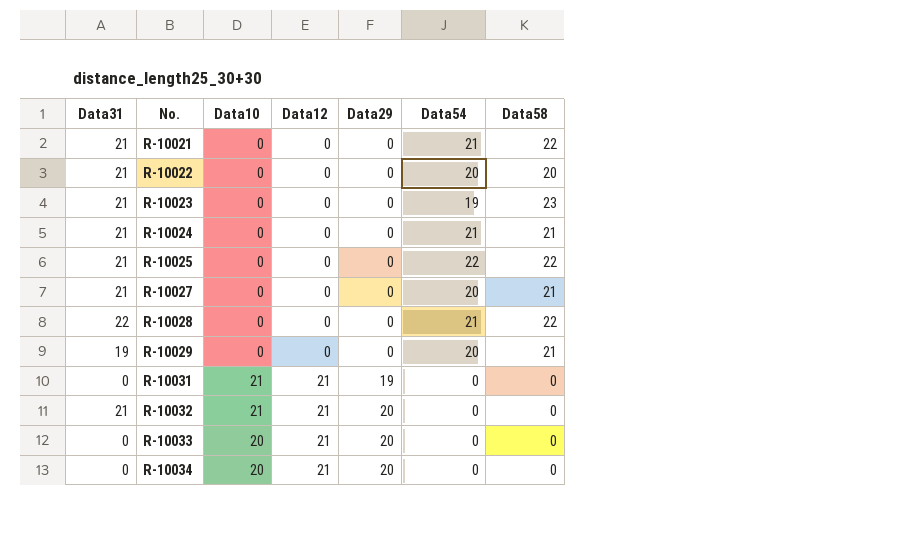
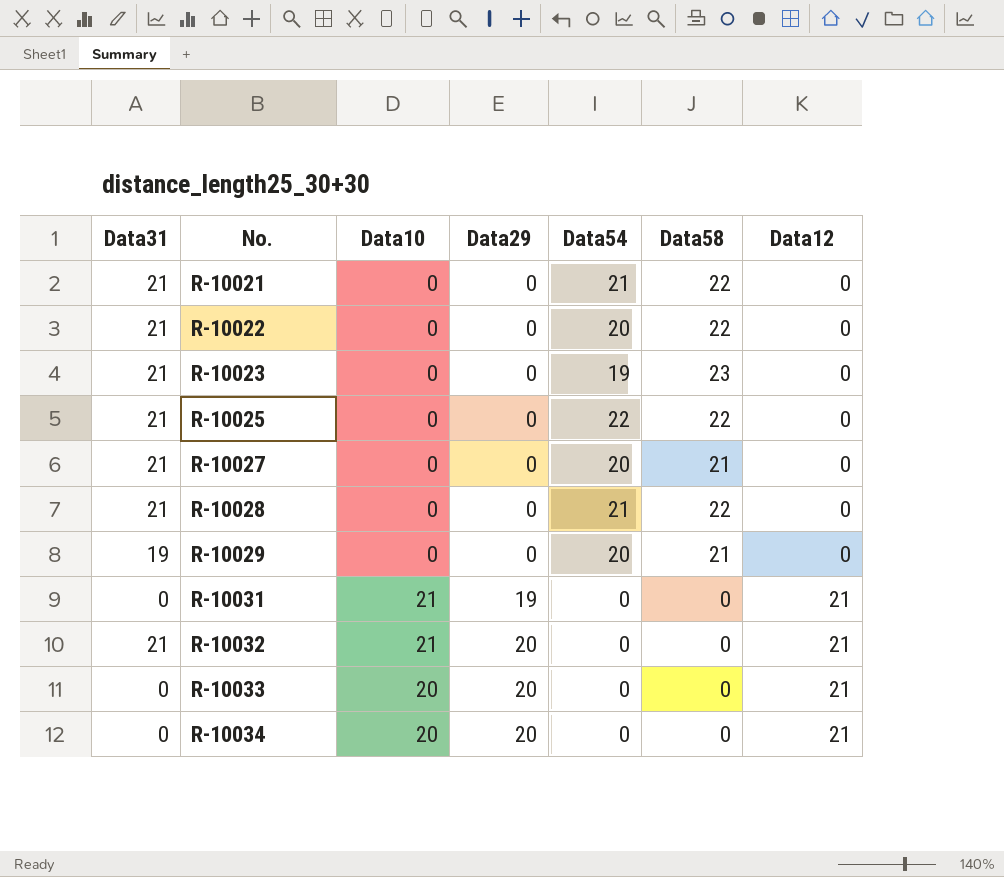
column Data12 | position: 4 -> 7
row R-10024: 21 | 0 | 0 | 0 | 21 | 21 -> none
R-10022 | Data58: 20 -> 22
R-10028 | Data31: 22 -> 21

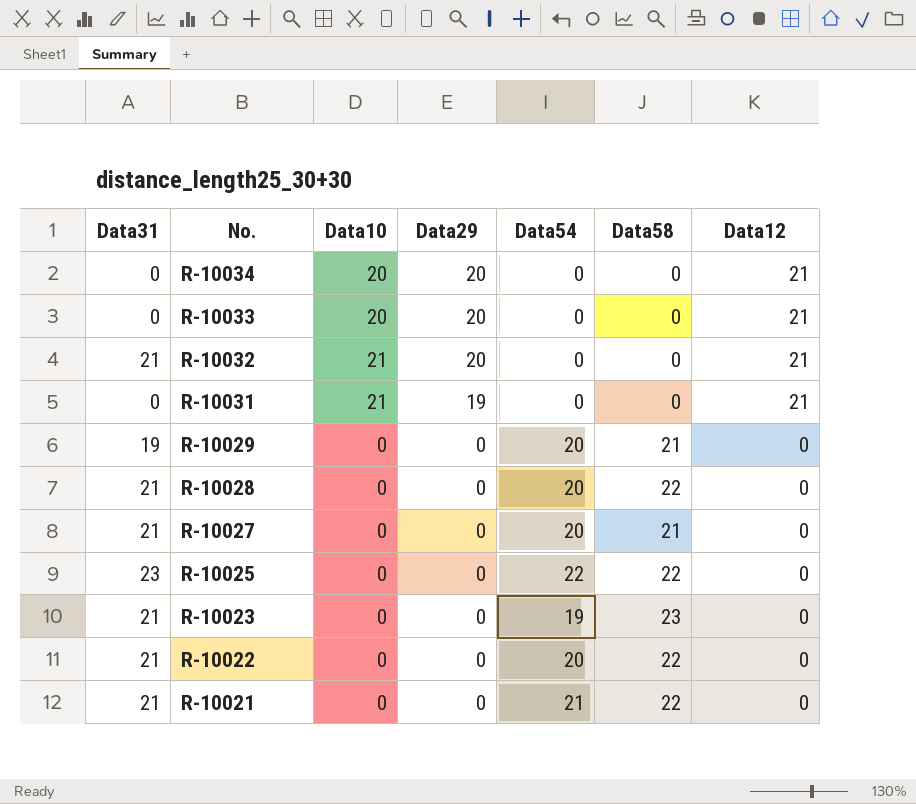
row order: No. ascending -> No. descending
R-10028 | Data54: 21 -> 20
R-10025 | Data31: 21 -> 23

